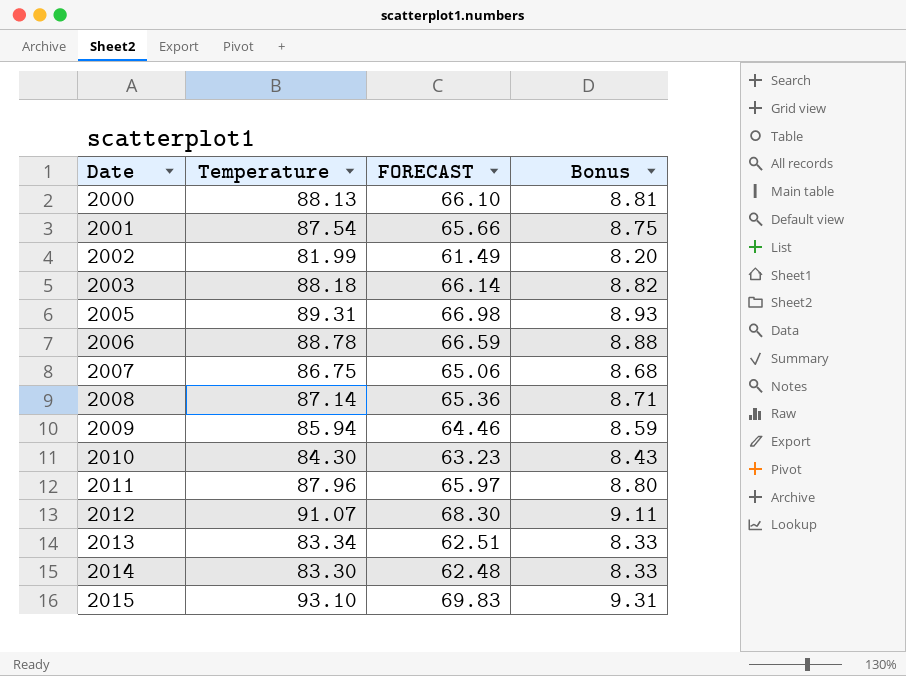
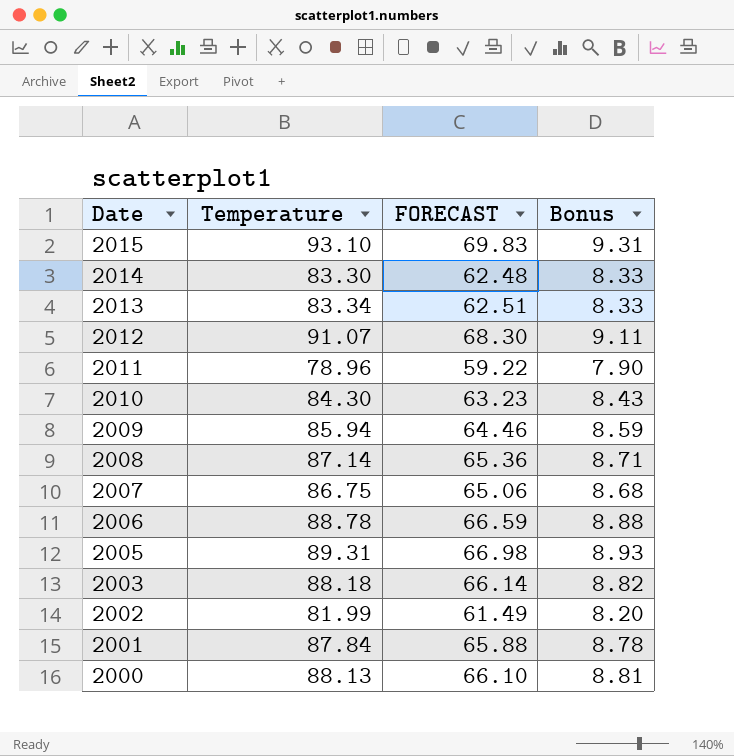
row order: Date ascending -> Date descending
2011 | Temperature: 87.96 -> 78.96
2011 | FORECAST: 65.97 -> 59.22
2011 | Bonus: 8.80 -> 7.90
2001 | Temperature: 87.54 -> 87.84
2001 | FORECAST: 65.66 -> 65.88
2001 | Bonus: 8.75 -> 8.78

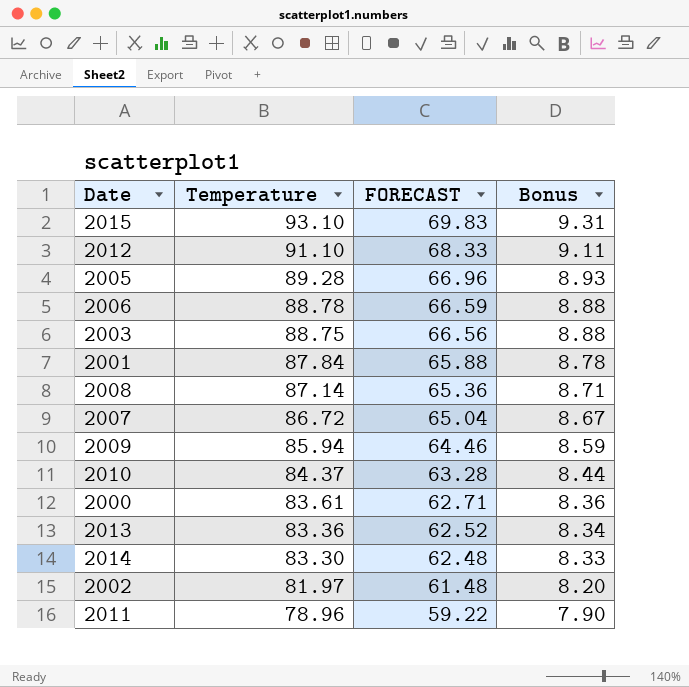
row order: Date descending -> Temperature descending
2012 | Temperature: 91.07 -> 91.10
2012 | FORECAST: 68.30 -> 68.33
2005 | Temperature: 89.31 -> 89.28
2005 | FORECAST: 66.98 -> 66.96
2003 | Temperature: 88.18 -> 88.75
2003 | FORECAST: 66.14 -> 66.56
2003 | Bonus: 8.82 -> 8.88
2007 | Temperature: 86.75 -> 86.72
2007 | FORECAST: 65.06 -> 65.04
2007 | Bonus: 8.68 -> 8.67
2010 | Temperature: 84.30 -> 84.37
2010 | FORECAST: 63.23 -> 63.28
2010 | Bonus: 8.43 -> 8.44
2000 | Temperature: 88.13 -> 83.61
2000 | FORECAST: 66.10 -> 62.71
2000 | Bonus: 8.81 -> 8.36
2013 | Temperature: 83.34 -> 83.36
2013 | FORECAST: 62.51 -> 62.52
2013 | Bonus: 8.33 -> 8.34
2002 | Temperature: 81.99 -> 81.97
2002 | FORECAST: 61.49 -> 61.48

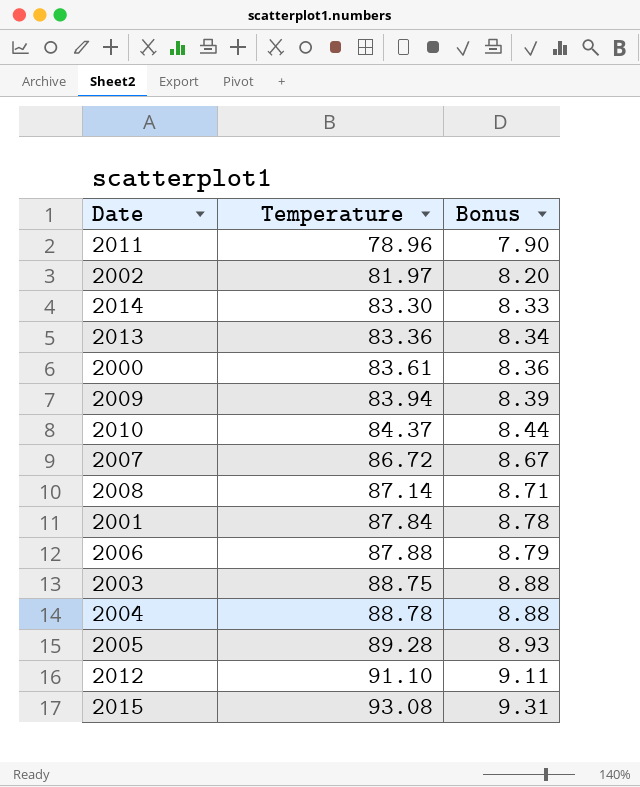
row order: Temperature descending -> Temperature ascending
column FORECAST | formula: [Temperature] * 0.75 -> none
2009 | Temperature: 85.94 -> 83.94
2009 | Bonus: 8.59 -> 8.39
2006 | Temperature: 88.78 -> 87.88
2006 | Bonus: 8.88 -> 8.79
row 2004: none -> 88.78 | 8.88
2015 | Temperature: 93.10 -> 93.08

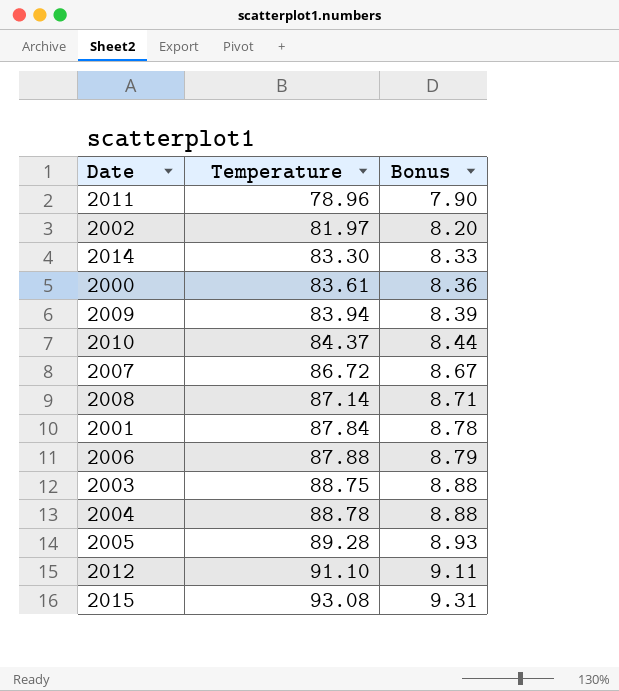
row 2013: 83.36 | 8.34 -> none

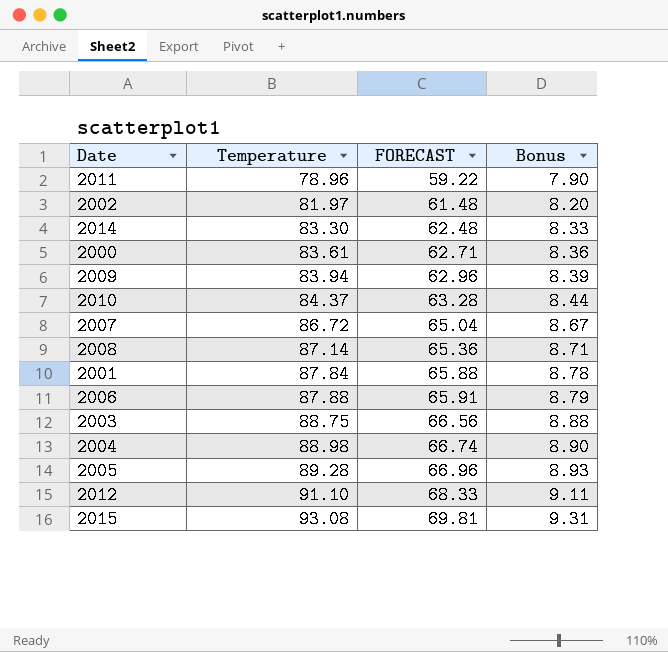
column FORECAST | formula: none -> [Temperature] * 0.75
2004 | Temperature: 88.78 -> 88.98
2004 | Bonus: 8.88 -> 8.90

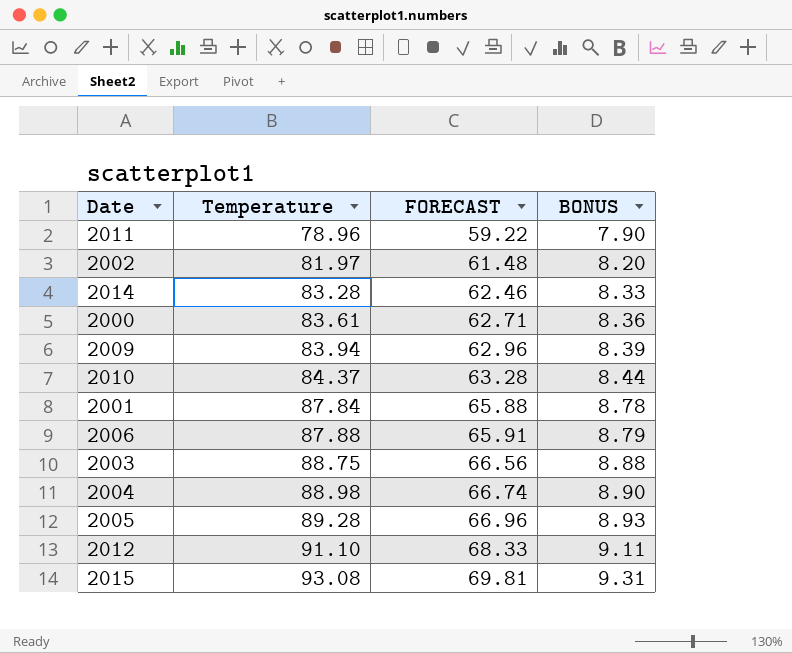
column name: Bonus -> BONUS
row 2007: 86.72 | 65.04 | 8.67 -> none
row 2008: 87.14 | 65.36 | 8.71 -> none
2014 | Temperature: 83.30 -> 83.28
2014 | FORECAST: 62.48 -> 62.46

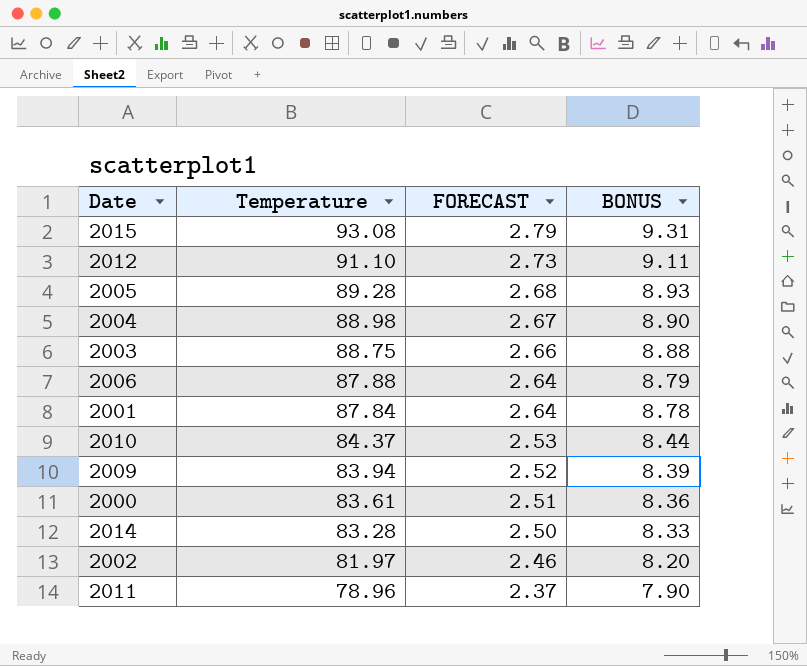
row order: Temperature ascending -> Temperature descending
column FORECAST | formula: [Temperature] * 0.75 -> [Temperature] * 0.03

